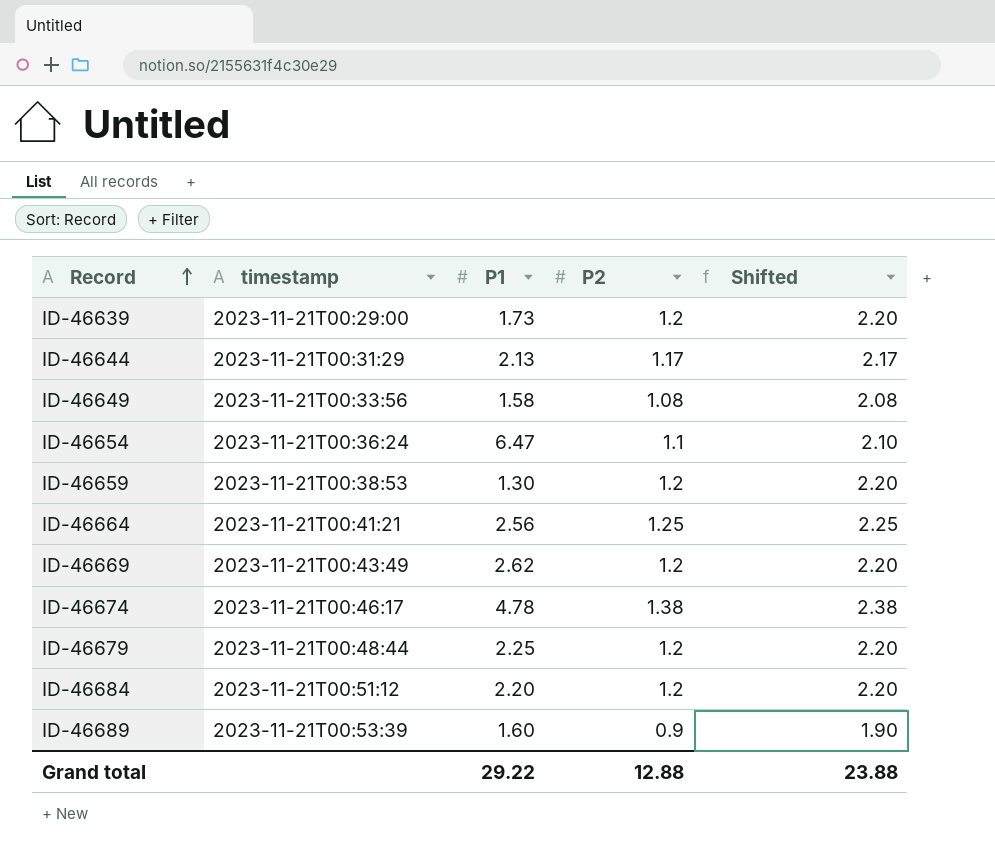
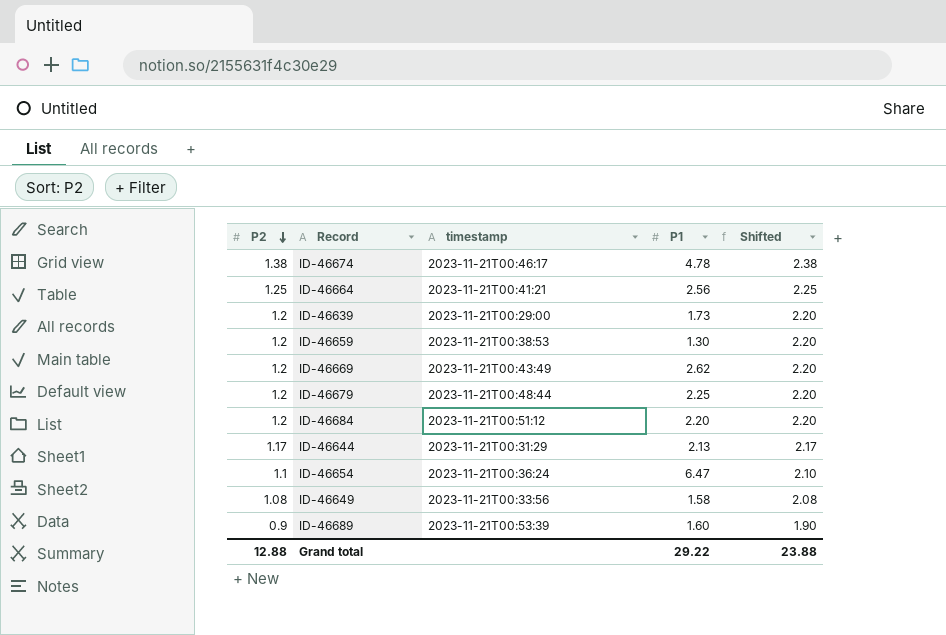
row order: Record ascending -> P2 descending
column P2 | position: 4 -> 1

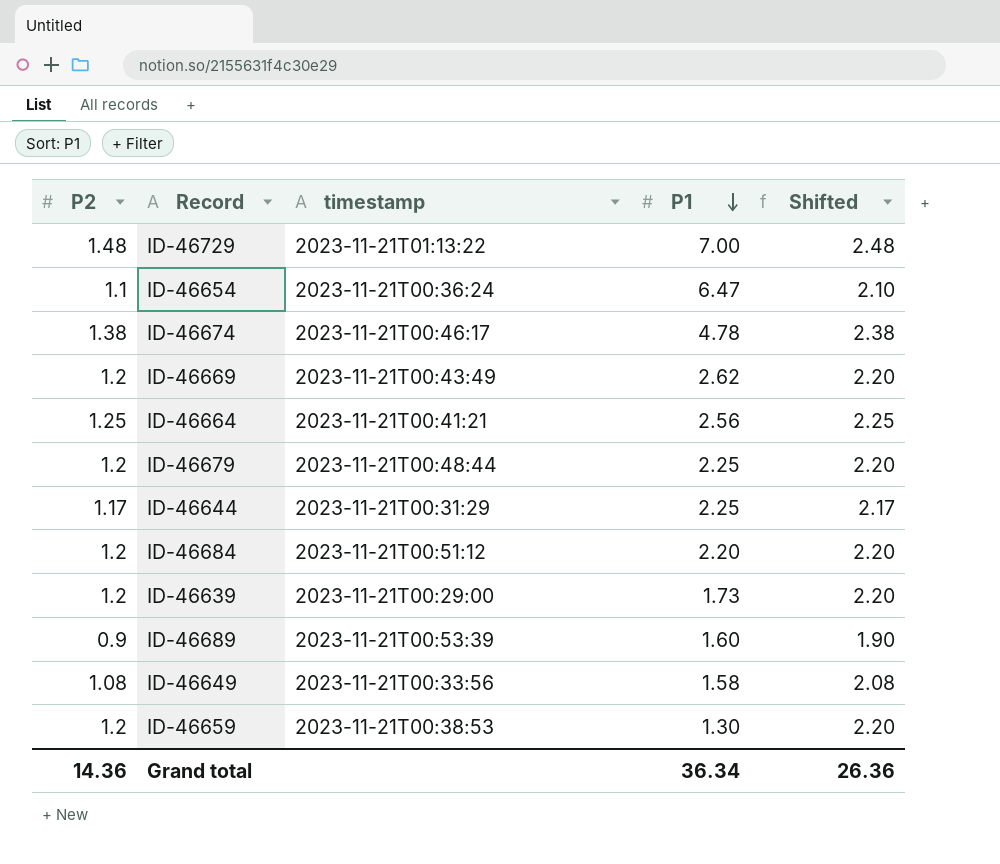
row order: P2 descending -> P1 descending
row ID-46729: none -> 1.48 | 2023-11-21T01:13:22 | 7.00 | 2.48
ID-46644 | P1: 2.13 -> 2.25
Grand total | P2: 12.88 -> 14.36
Grand total | P1: 29.22 -> 36.34
Grand total | Shifted: 23.88 -> 26.36

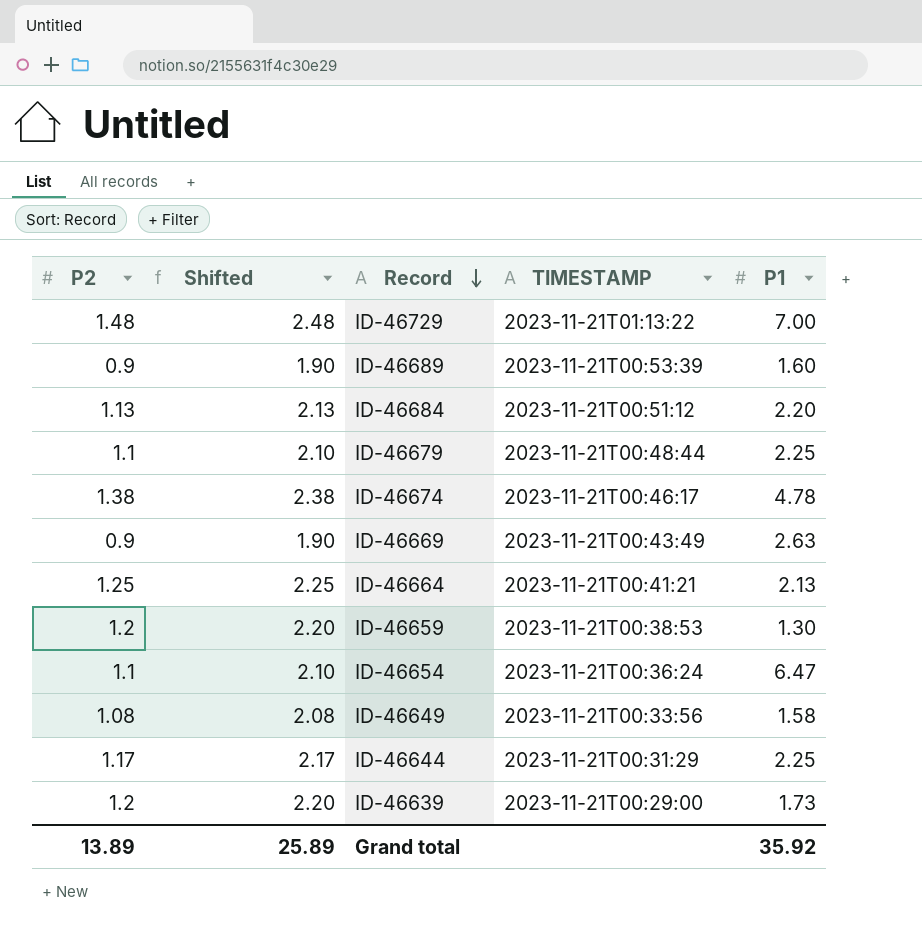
row order: P1 descending -> Record descending
column Shifted | position: 5 -> 2
column name: timestamp -> TIMESTAMP
ID-46684 | P2: 1.2 -> 1.13
ID-46684 | Shifted: 2.20 -> 2.13
ID-46679 | P2: 1.2 -> 1.1
ID-46679 | Shifted: 2.20 -> 2.10
ID-46669 | P2: 1.2 -> 0.9
ID-46669 | Shifted: 2.20 -> 1.90
ID-46669 | P1: 2.62 -> 2.63
ID-46664 | P1: 2.56 -> 2.13
Grand total | P2: 14.36 -> 13.89
Grand total | Shifted: 26.36 -> 25.89
Grand total | P1: 36.34 -> 35.92

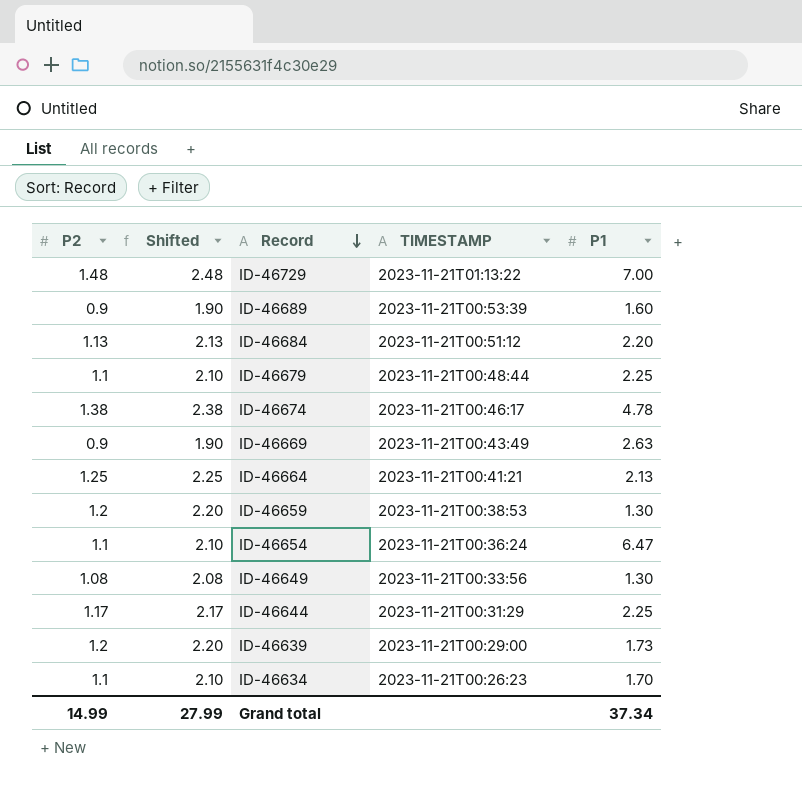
ID-46649 | P1: 1.58 -> 1.30
row ID-46634: none -> 1.1 | 2.10 | 2023-11-21T00:26:23 | 1.70
Grand total | P2: 13.89 -> 14.99
Grand total | Shifted: 25.89 -> 27.99
Grand total | P1: 35.92 -> 37.34

